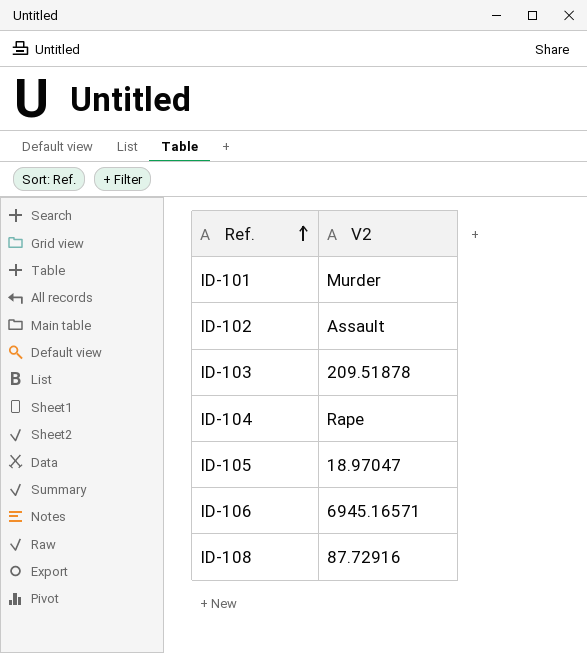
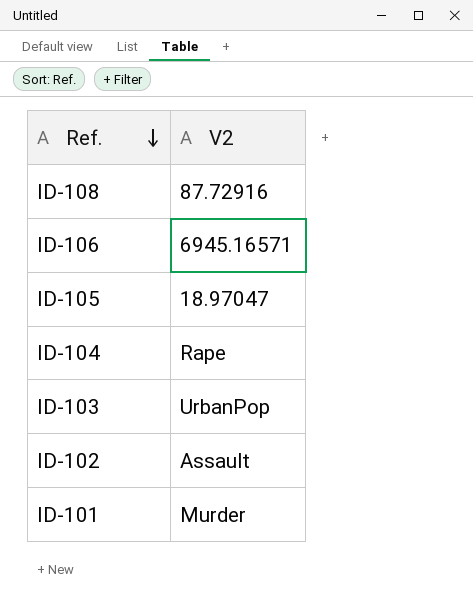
row order: Ref. ascending -> Ref. descending
ID-103 | V2: 209.51878 -> UrbanPop

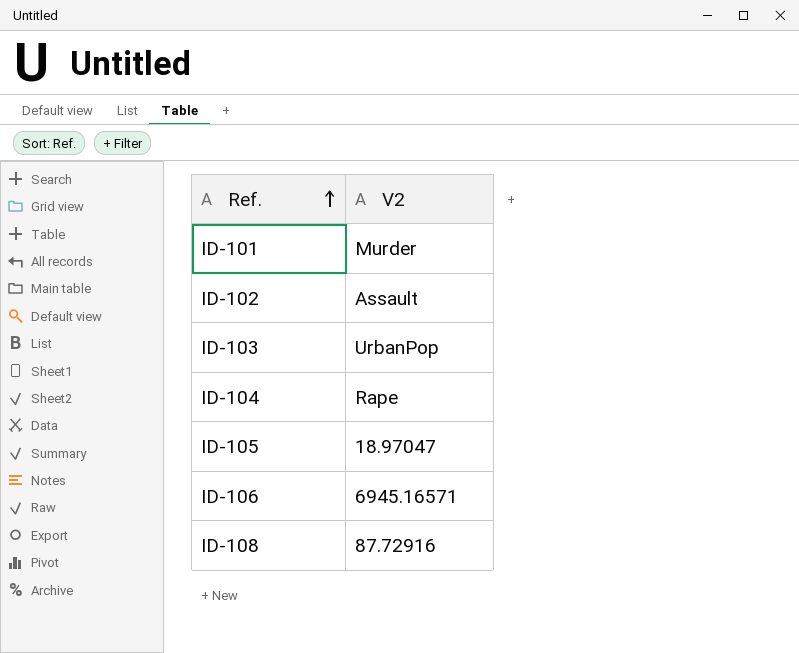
row order: Ref. descending -> Ref. ascending

